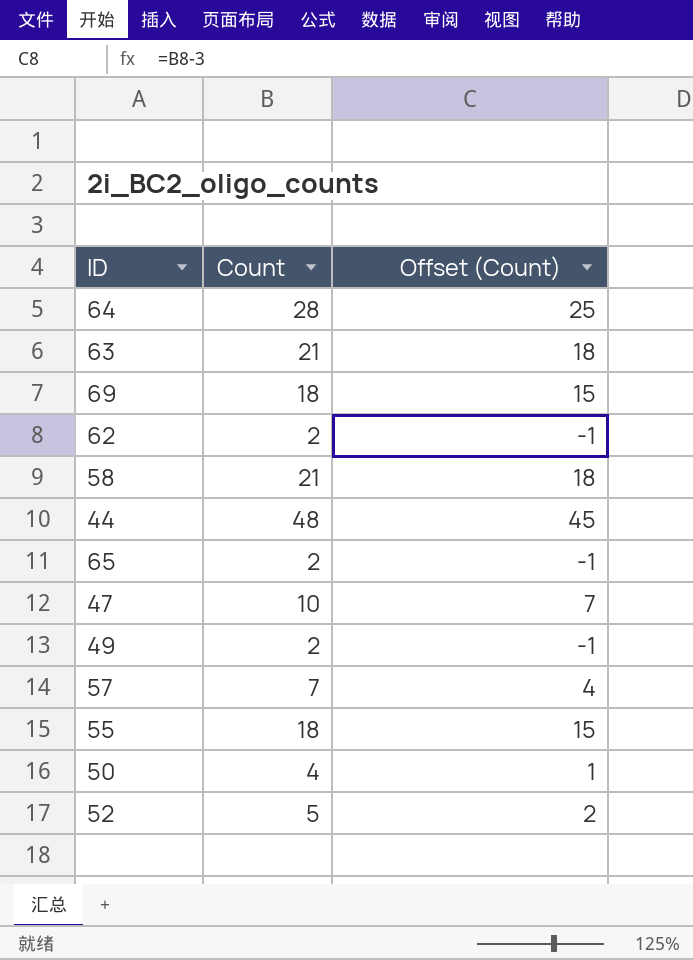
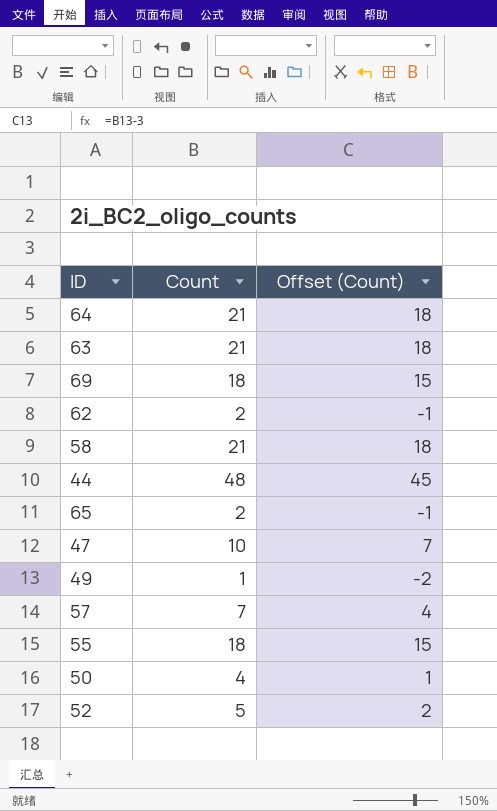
64 | Count: 28 -> 21
64 | Offset (Count): 25 -> 18
49 | Count: 2 -> 1
49 | Offset (Count): -1 -> -2

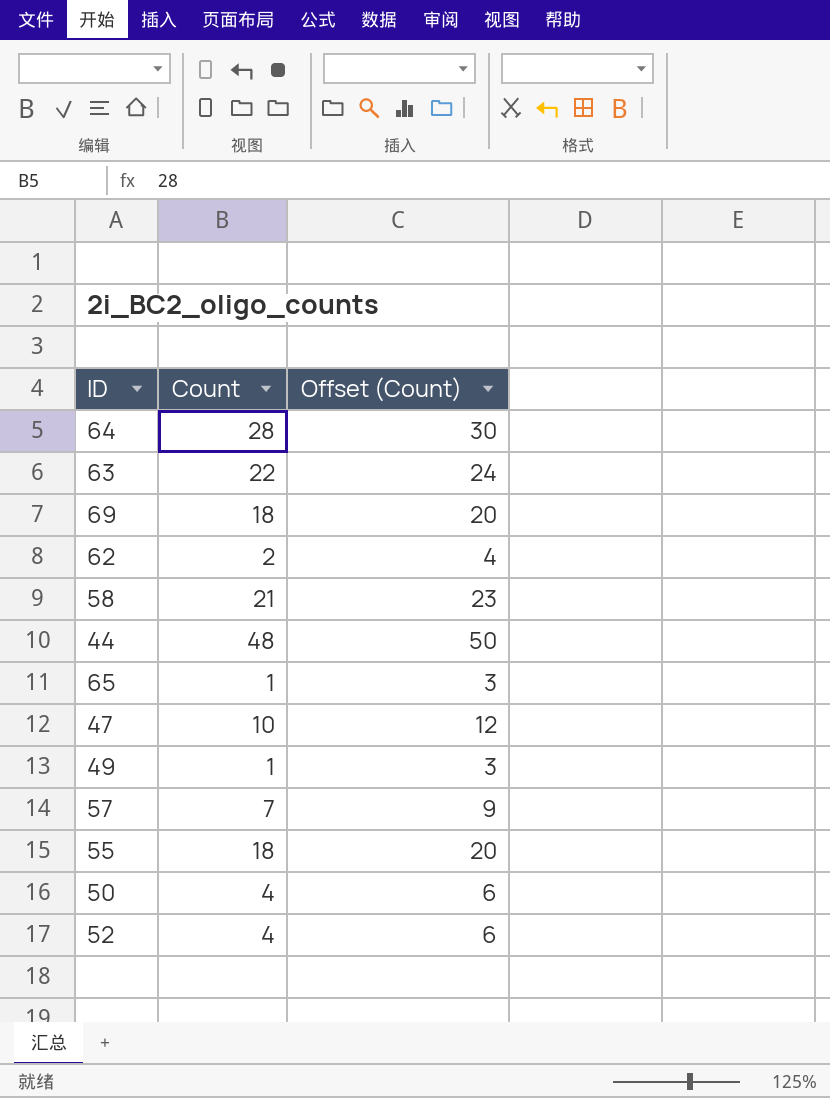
column Offset (Count) | formula: [Count] - 3 -> [Count] + 2
64 | Count: 21 -> 28
63 | Count: 21 -> 22
65 | Count: 2 -> 1
52 | Count: 5 -> 4

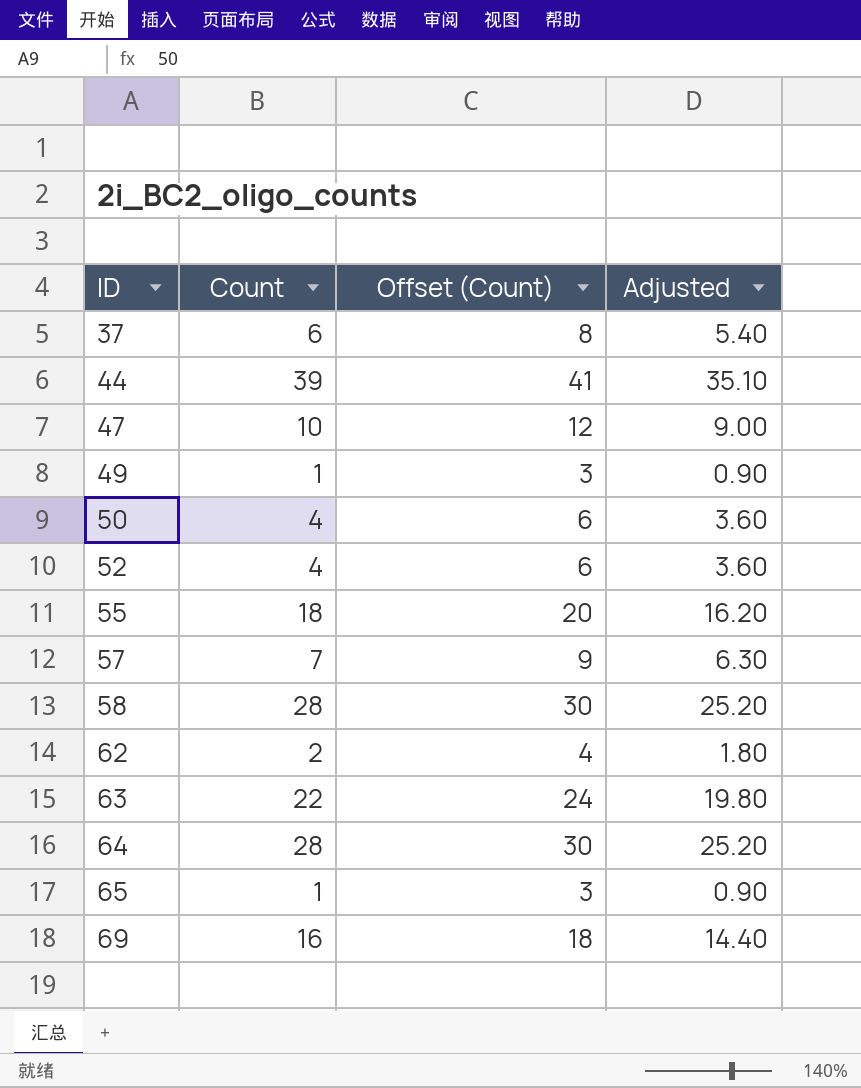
row order: none -> ID ascending
column Adjusted | formula: none -> [Count] * 0.9
row 37: none -> 6 | 8 | 5.40
44 | Count: 48 -> 39
44 | Offset (Count): 50 -> 41
58 | Count: 21 -> 28
58 | Offset (Count): 23 -> 30
69 | Count: 18 -> 16
69 | Offset (Count): 20 -> 18

